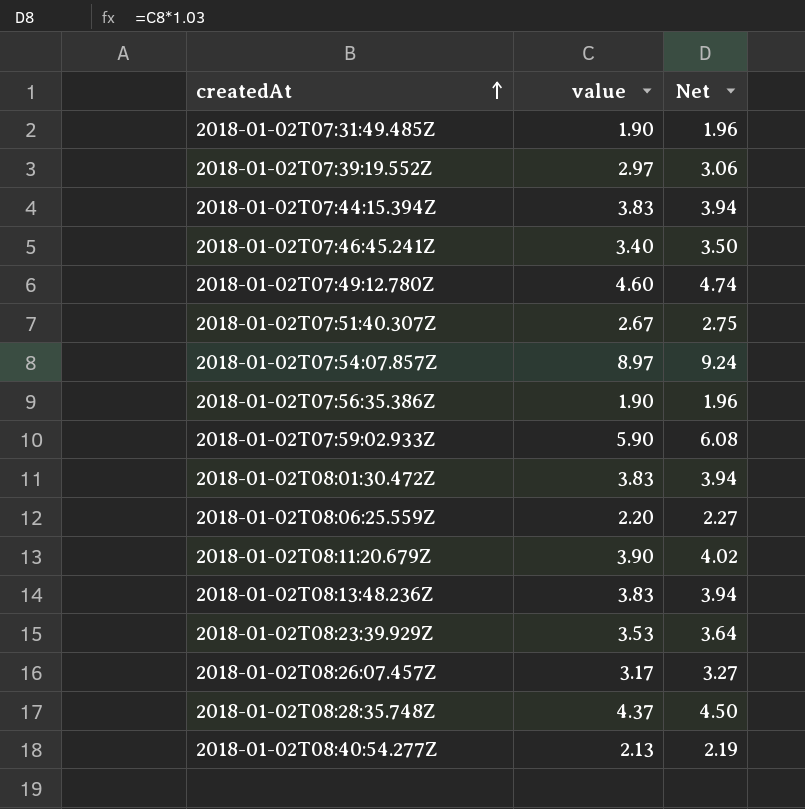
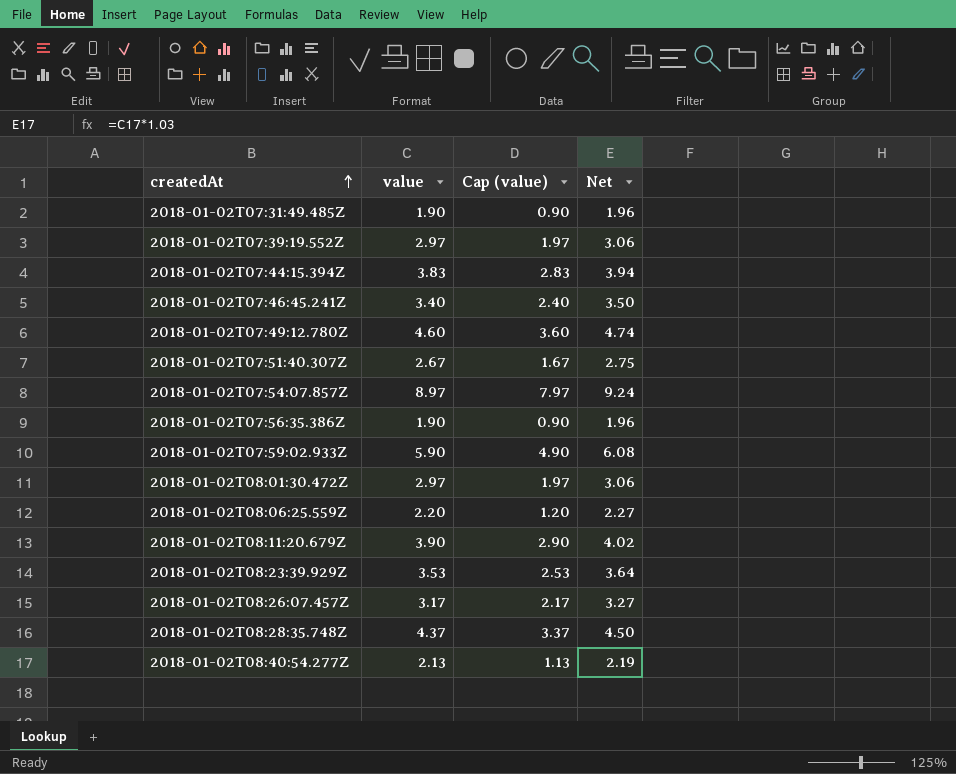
column Cap (value) | formula: none -> [value] - 1
row 2018-01-02T08:13:48.236Z: 3.83 | 3.94 -> none
2018-01-02T08:01:30.472Z | value: 3.83 -> 2.97
2018-01-02T08:01:30.472Z | Net: 3.94 -> 3.06

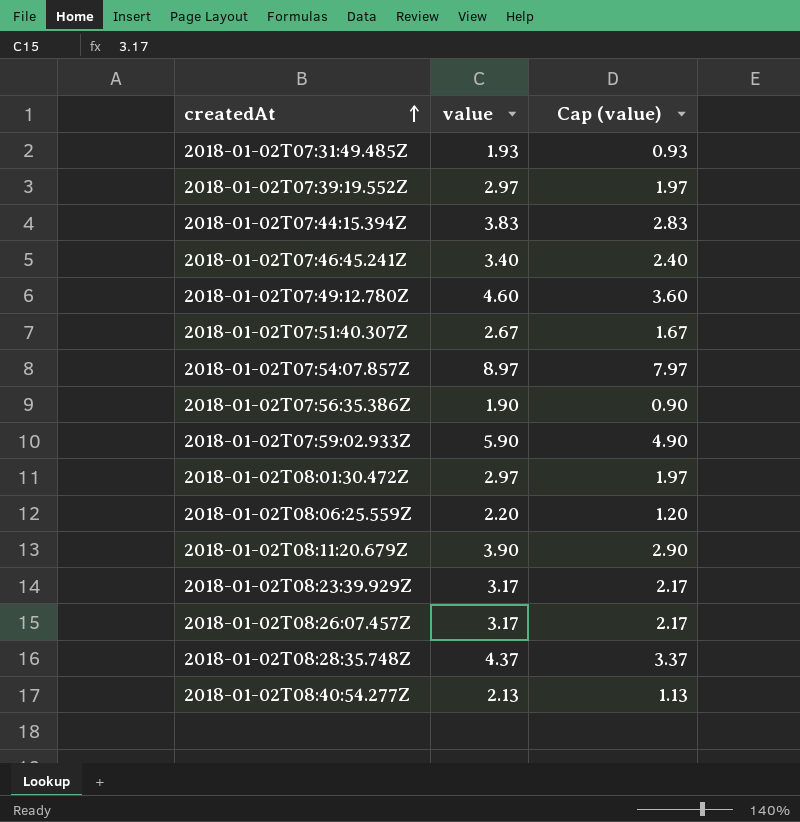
column Net | formula: [value] * 1.03 -> none
2018-01-02T07:31:49.485Z | value: 1.90 -> 1.93
2018-01-02T07:31:49.485Z | Cap (value): 0.90 -> 0.93
2018-01-02T08:23:39.929Z | value: 3.53 -> 3.17
2018-01-02T08:23:39.929Z | Cap (value): 2.53 -> 2.17

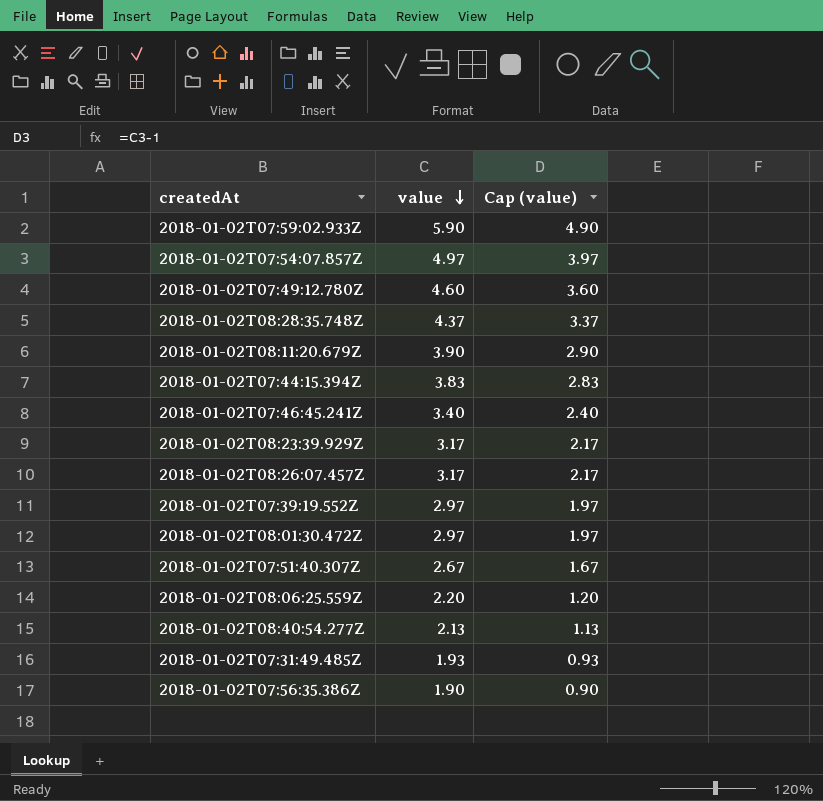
row order: createdAt ascending -> value descending
2018-01-02T07:54:07.857Z | value: 8.97 -> 4.97
2018-01-02T07:54:07.857Z | Cap (value): 7.97 -> 3.97

